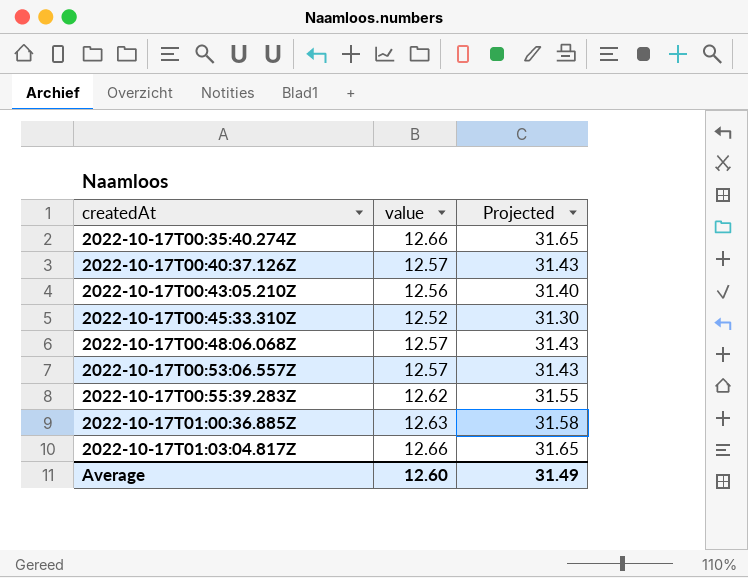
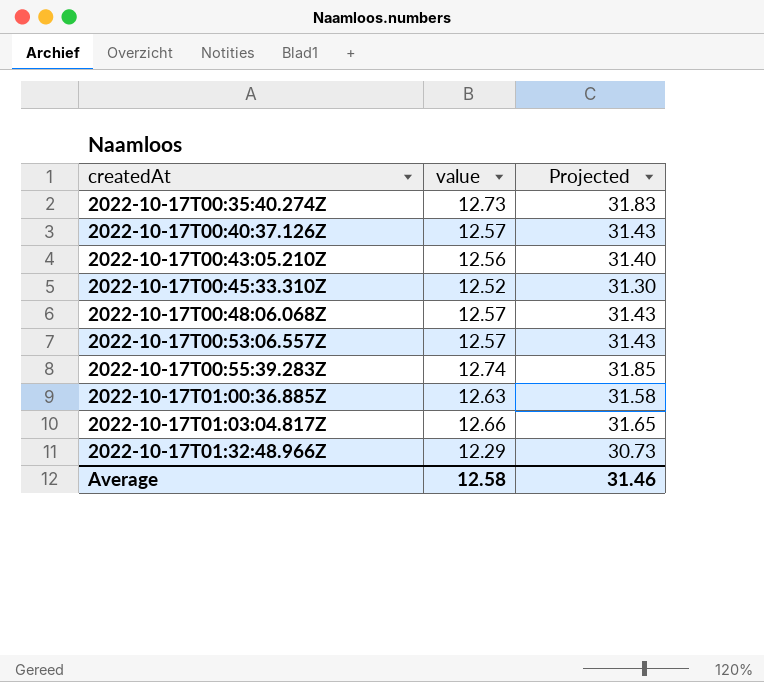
2022-10-17T00:35:40.274Z | value: 12.66 -> 12.73
2022-10-17T00:35:40.274Z | Projected: 31.65 -> 31.83
2022-10-17T00:55:39.283Z | value: 12.62 -> 12.74
2022-10-17T00:55:39.283Z | Projected: 31.55 -> 31.85
row 2022-10-17T01:32:48.966Z: none -> 12.29 | 30.73
Average | value: 12.60 -> 12.58
Average | Projected: 31.49 -> 31.46

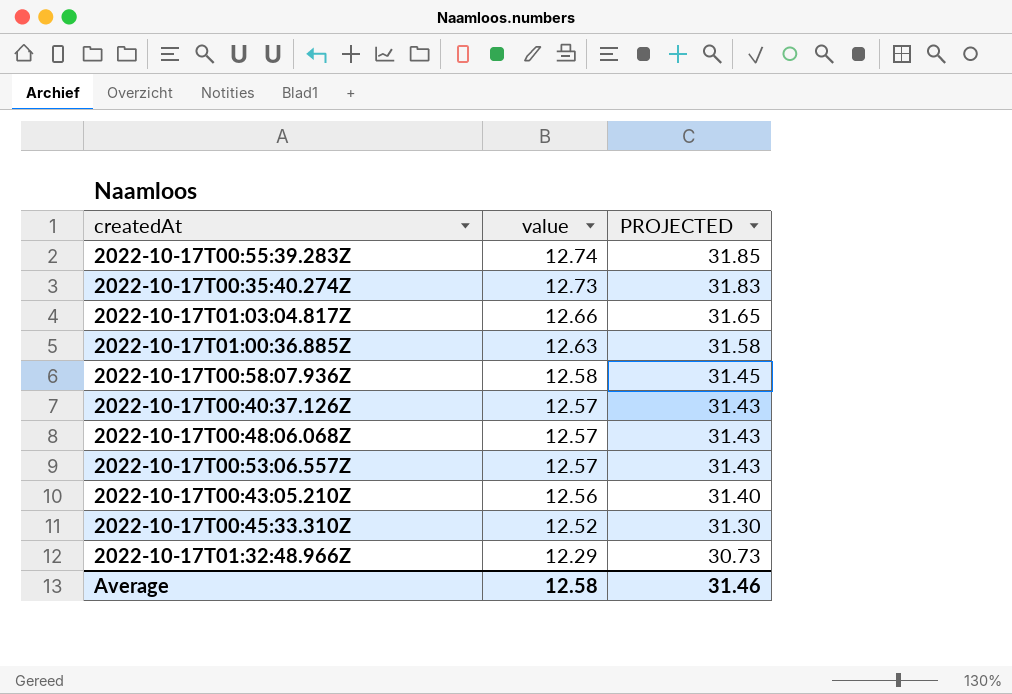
row order: createdAt ascending -> value descending
column name: Projected -> PROJECTED
row 2022-10-17T00:58:07.936Z: none -> 12.58 | 31.45

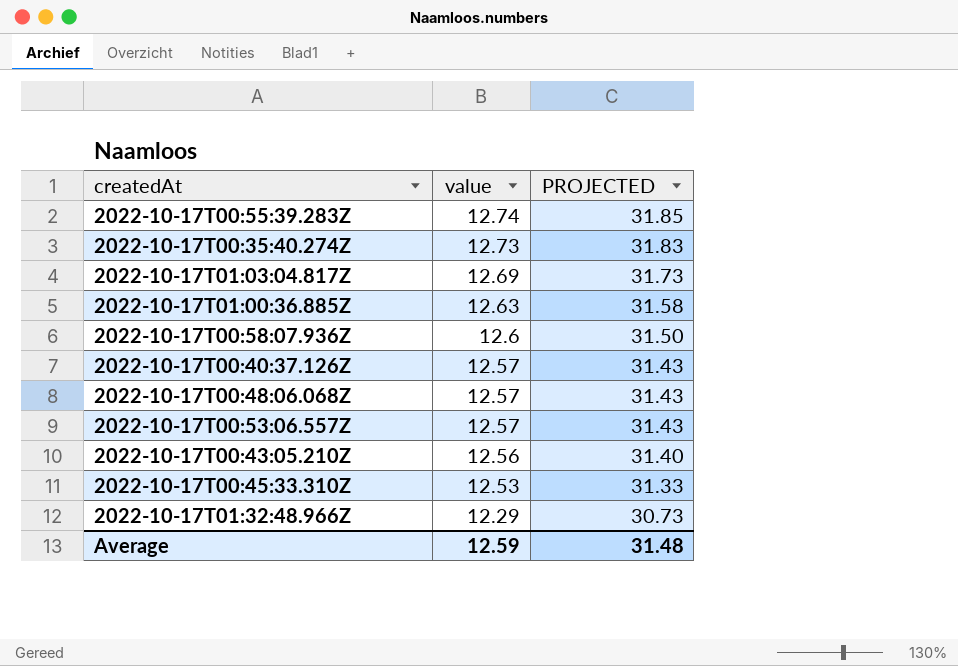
2022-10-17T01:03:04.817Z | value: 12.66 -> 12.69
2022-10-17T01:03:04.817Z | PROJECTED: 31.65 -> 31.73
2022-10-17T00:58:07.936Z | value: 12.58 -> 12.6
2022-10-17T00:58:07.936Z | PROJECTED: 31.45 -> 31.50
2022-10-17T00:45:33.310Z | value: 12.52 -> 12.53
2022-10-17T00:45:33.310Z | PROJECTED: 31.30 -> 31.33
Average | value: 12.58 -> 12.59
Average | PROJECTED: 31.46 -> 31.48

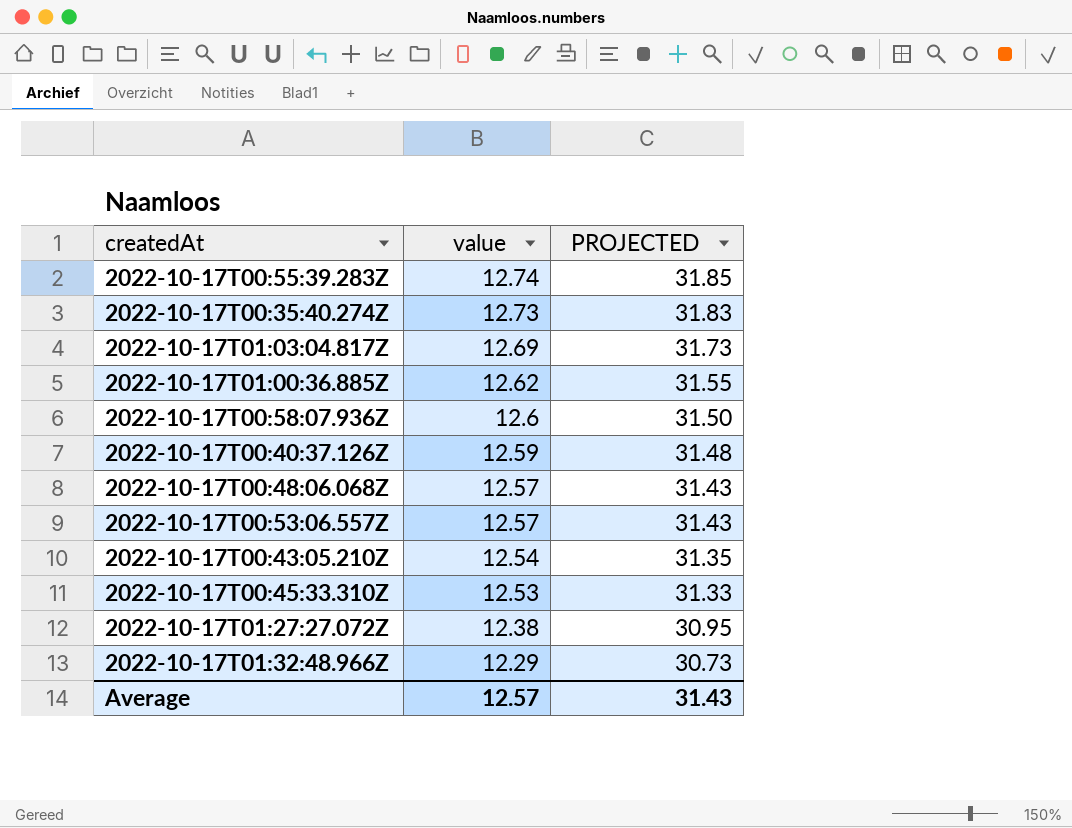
2022-10-17T01:00:36.885Z | value: 12.63 -> 12.62
2022-10-17T01:00:36.885Z | PROJECTED: 31.58 -> 31.55
2022-10-17T00:40:37.126Z | value: 12.57 -> 12.59
2022-10-17T00:40:37.126Z | PROJECTED: 31.43 -> 31.48
2022-10-17T00:43:05.210Z | value: 12.56 -> 12.54
2022-10-17T00:43:05.210Z | PROJECTED: 31.40 -> 31.35
row 2022-10-17T01:27:27.072Z: none -> 12.38 | 30.95
Average | value: 12.59 -> 12.57
Average | PROJECTED: 31.48 -> 31.43

